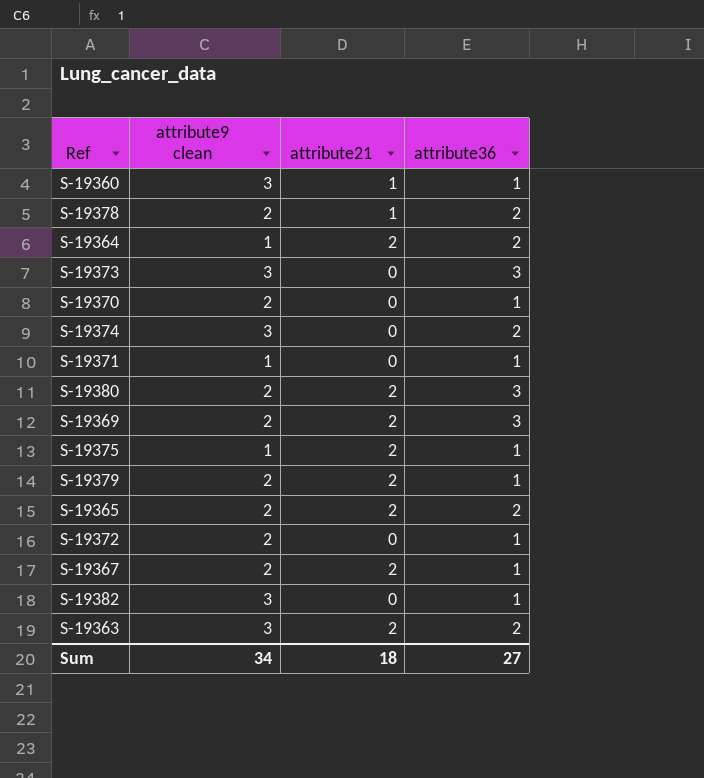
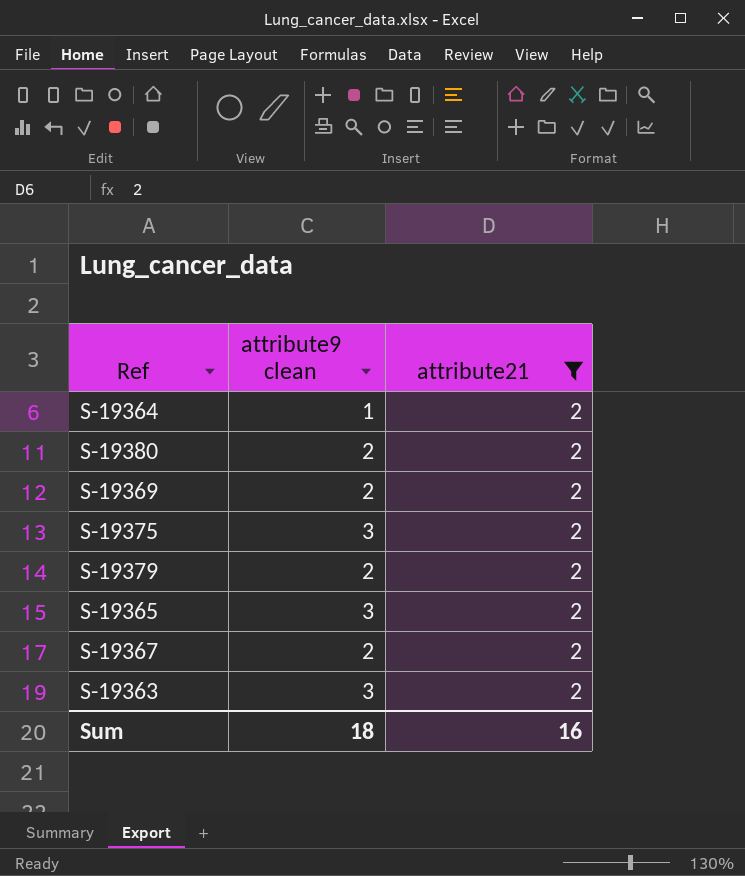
filter: none -> attribute21 = 2
column attribute36 | position: 4 -> none
S-19375 | attribute9 clean: 1 -> 3
S-19365 | attribute9 clean: 2 -> 3
Sum | attribute9 clean: 34 -> 18
Sum | attribute21: 18 -> 16

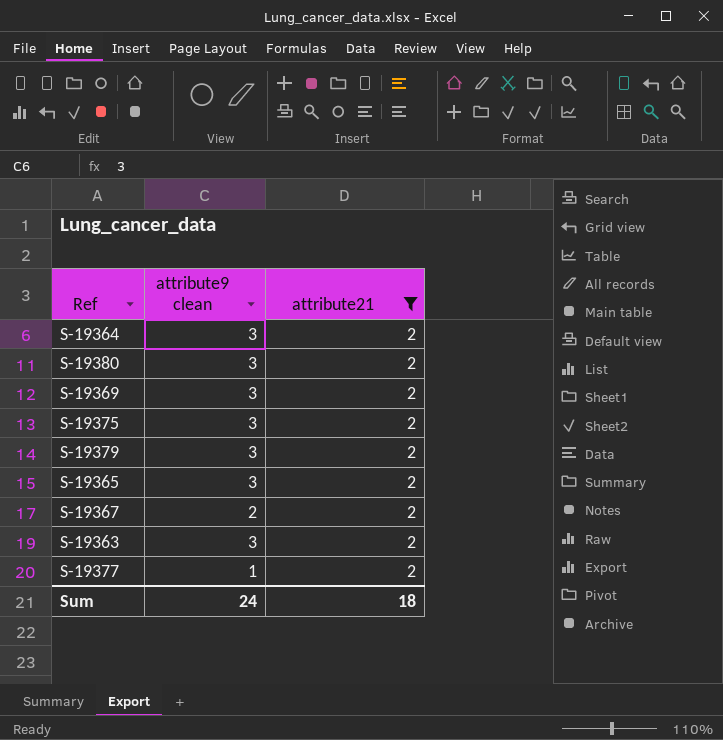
S-19364 | attribute9 clean: 1 -> 3
S-19380 | attribute9 clean: 2 -> 3
S-19369 | attribute9 clean: 2 -> 3
S-19379 | attribute9 clean: 2 -> 3
row S-19377: none -> 1 | 2
Sum | attribute9 clean: 18 -> 24
Sum | attribute21: 16 -> 18

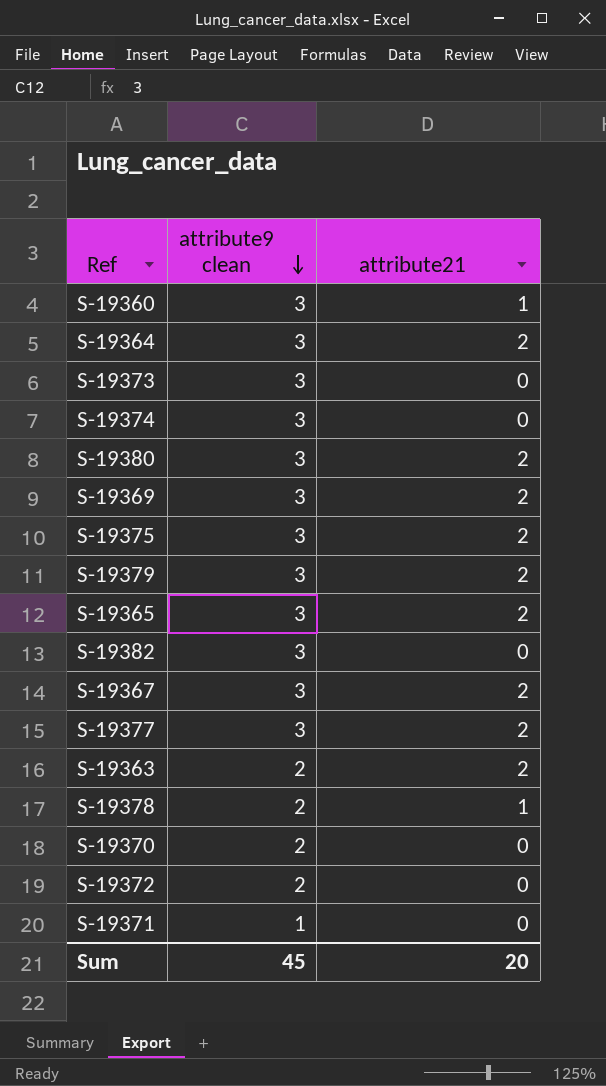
filter: attribute21 = 2 -> none
row order: none -> attribute9 clean descending
S-19367 | attribute9 clean: 2 -> 3
S-19377 | attribute9 clean: 1 -> 3
S-19363 | attribute9 clean: 3 -> 2
Sum | attribute9 clean: 24 -> 45
Sum | attribute21: 18 -> 20

